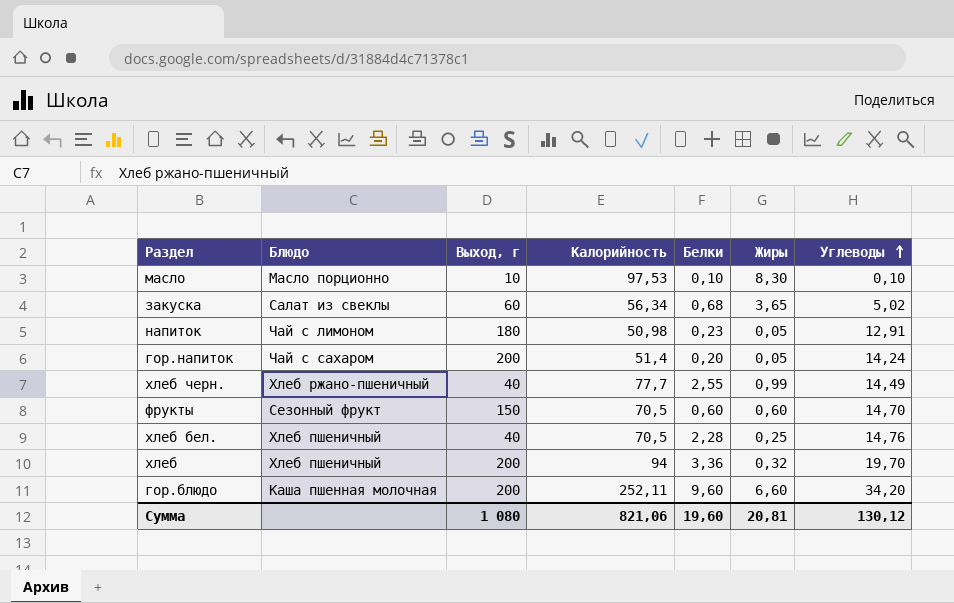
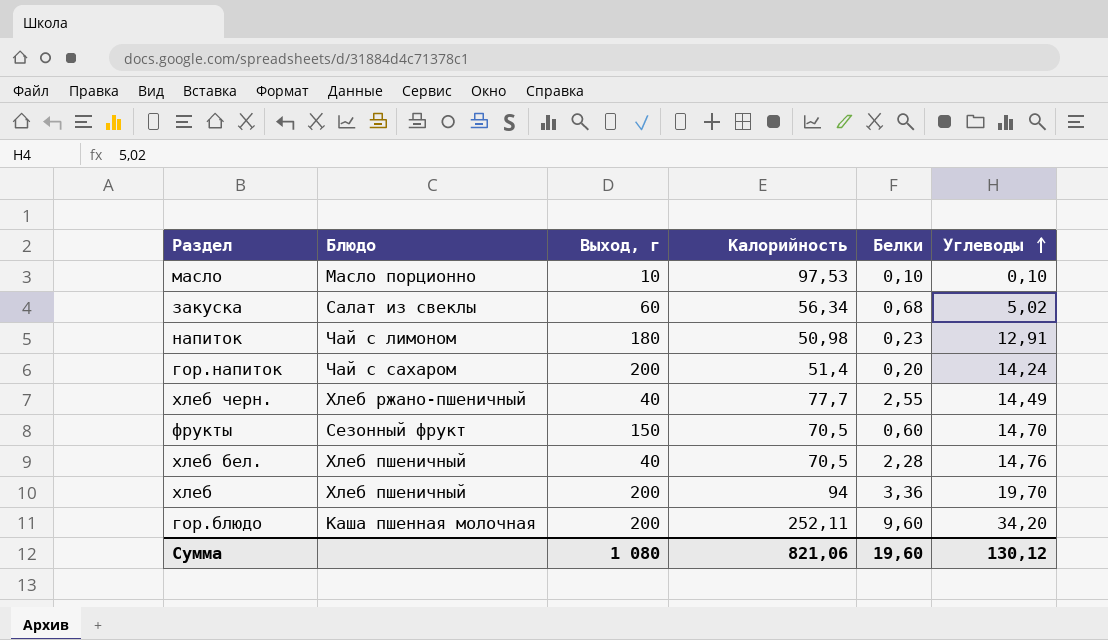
column Жиры | position: 6 -> none

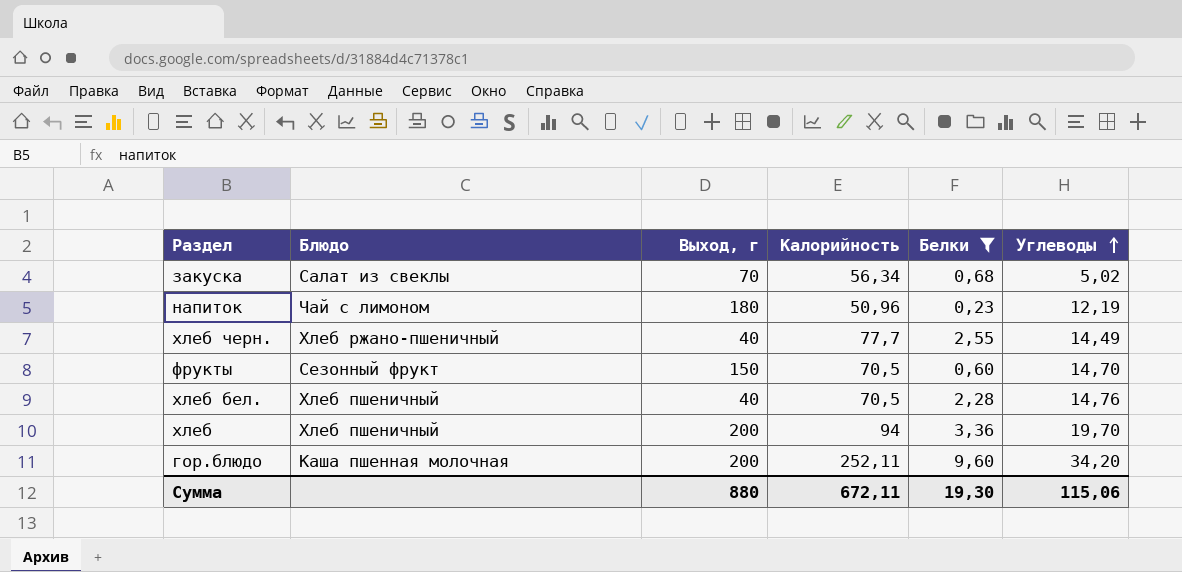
filter: none -> Белки >= 0,23
закуска | Выход, г: 60 -> 70
напиток | Калорийность: 50,98 -> 50,96
напиток | Углеводы: 12,91 -> 12,19
Сумма | Выход, г: 1 080 -> 880
Сумма | Калорийность: 821,06 -> 672,11
Сумма | Белки: 19,60 -> 19,30
Сумма | Углеводы: 130,12 -> 115,06

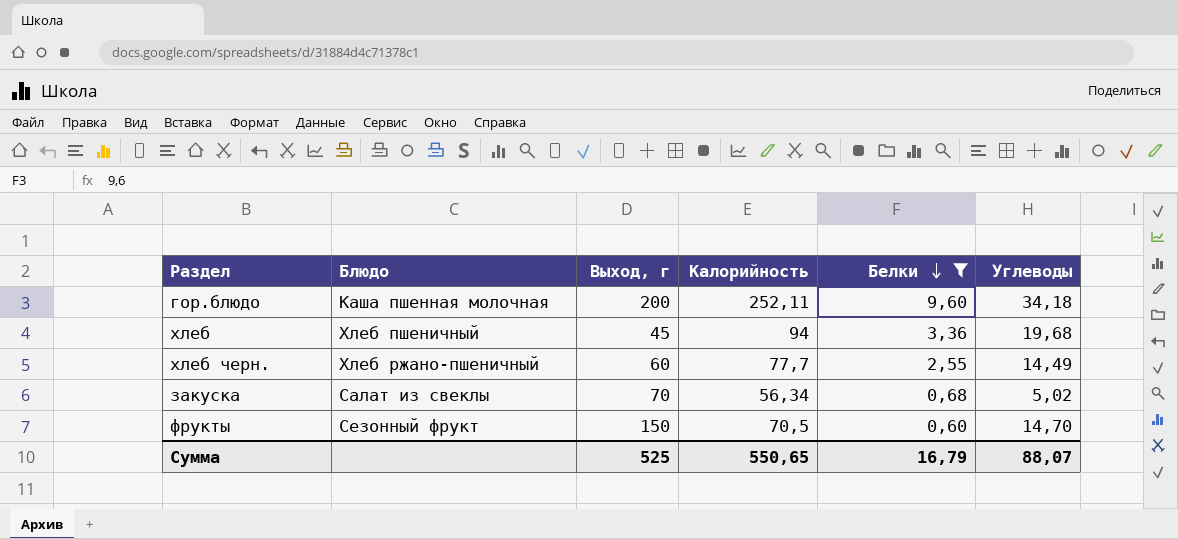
row order: Углеводы ascending -> Белки descending
row напиток: Чай с лимоном | 180 | 50,96 | 0,23 | 12,19 -> none
row хлеб бел.: Хлеб пшеничный | 40 | 70,5 | 2,28 | 14,76 -> none
гор.блюдо | Углеводы: 34,20 -> 34,18
хлеб | Выход, г: 200 -> 45
хлеб | Углеводы: 19,70 -> 19,68
хлеб черн. | Выход, г: 40 -> 60
Сумма | Выход, г: 880 -> 525
Сумма | Калорийность: 672,11 -> 550,65
Сумма | Белки: 19,30 -> 16,79
Сумма | Углеводы: 115,06 -> 88,07

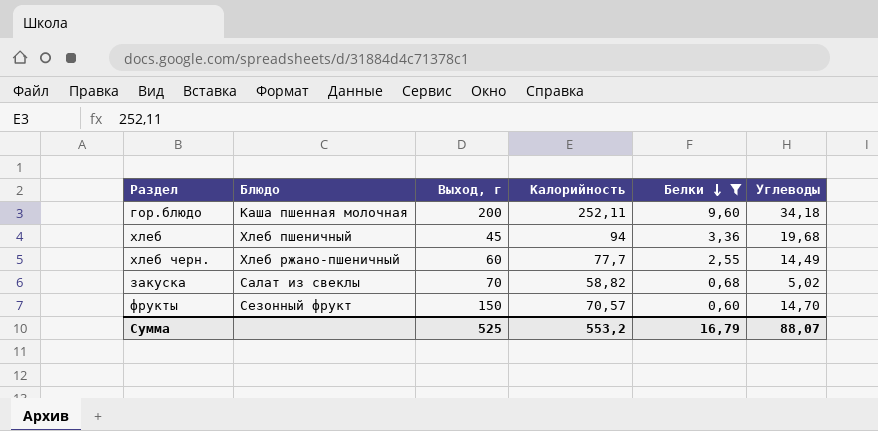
закуска | Калорийность: 56,34 -> 58,82
фрукты | Калорийность: 70,5 -> 70,57
Сумма | Калорийность: 550,65 -> 553,2

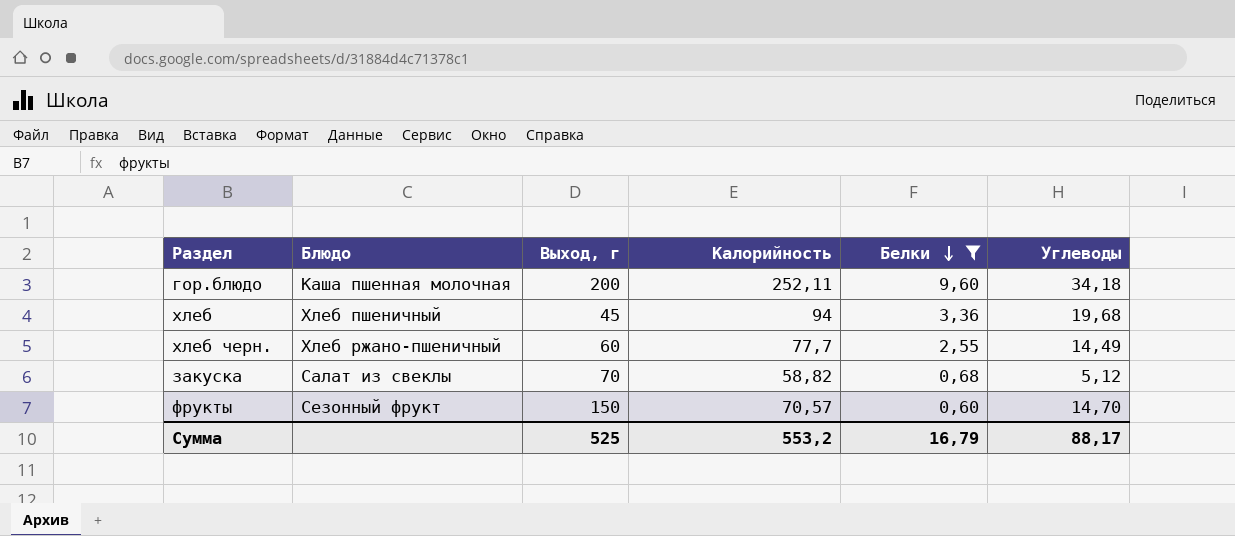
закуска | Углеводы: 5,02 -> 5,12
Сумма | Углеводы: 88,07 -> 88,17

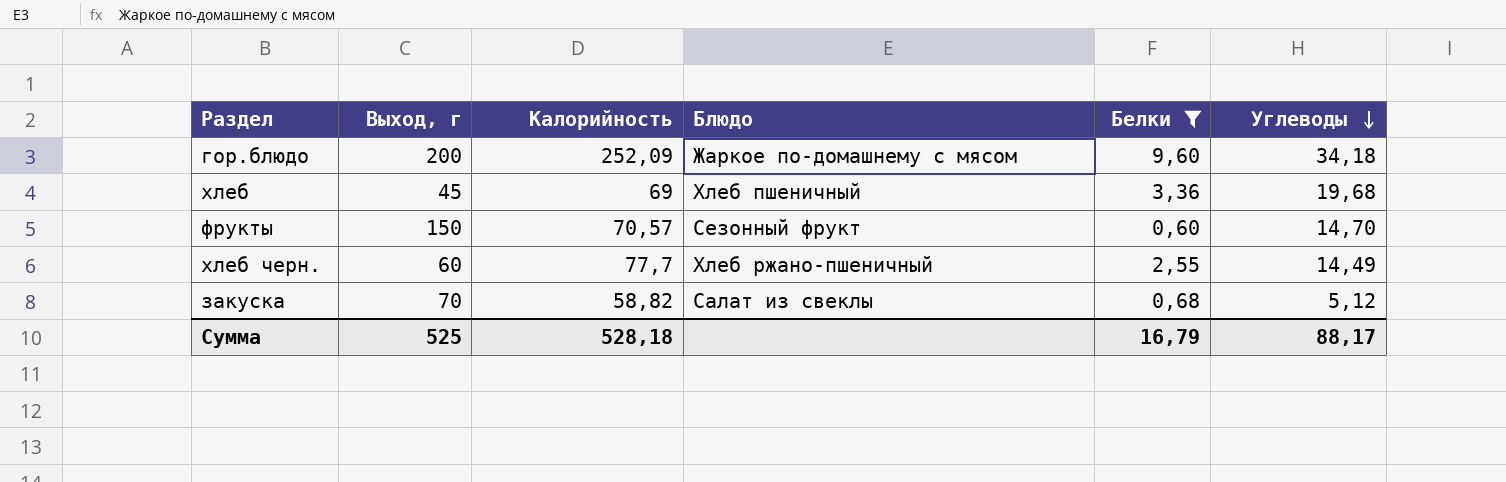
row order: Белки descending -> Углеводы descending
column Блюдо | position: 2 -> 4
гор.блюдо | Калорийность: 252,11 -> 252,09
гор.блюдо | Блюдо: Каша пшенная молочная -> Жаркое по-домашнему с мясом
хлеб | Калорийность: 94 -> 69
Сумма | Калорийность: 553,2 -> 528,18

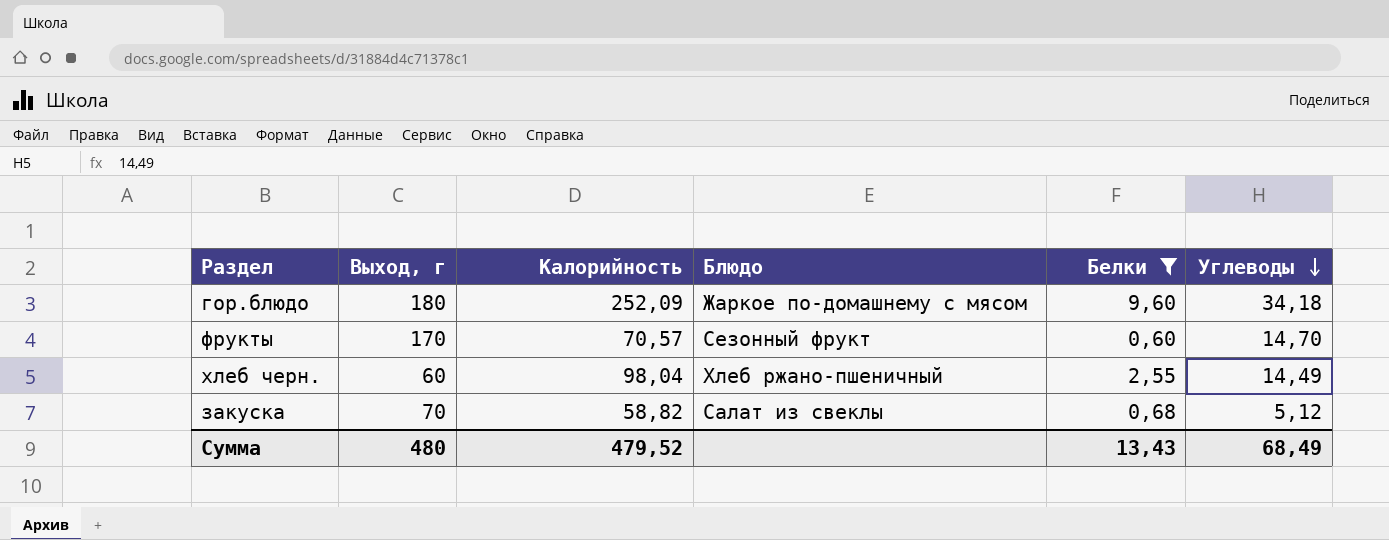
row хлеб: 45 | 69 | Хлеб пшеничный | 3,36 | 19,68 -> none
гор.блюдо | Выход, г: 200 -> 180
фрукты | Выход, г: 150 -> 170
хлеб черн. | Калорийность: 77,7 -> 98,04
Сумма | Выход, г: 525 -> 480
Сумма | Калорийность: 528,18 -> 479,52
Сумма | Белки: 16,79 -> 13,43
Сумма | Углеводы: 88,17 -> 68,49

